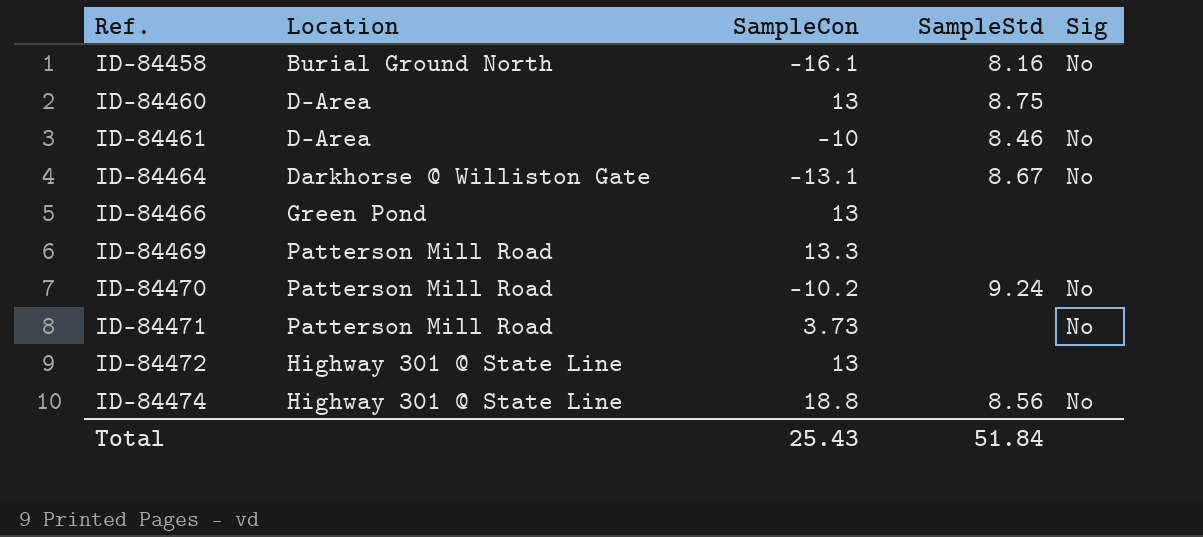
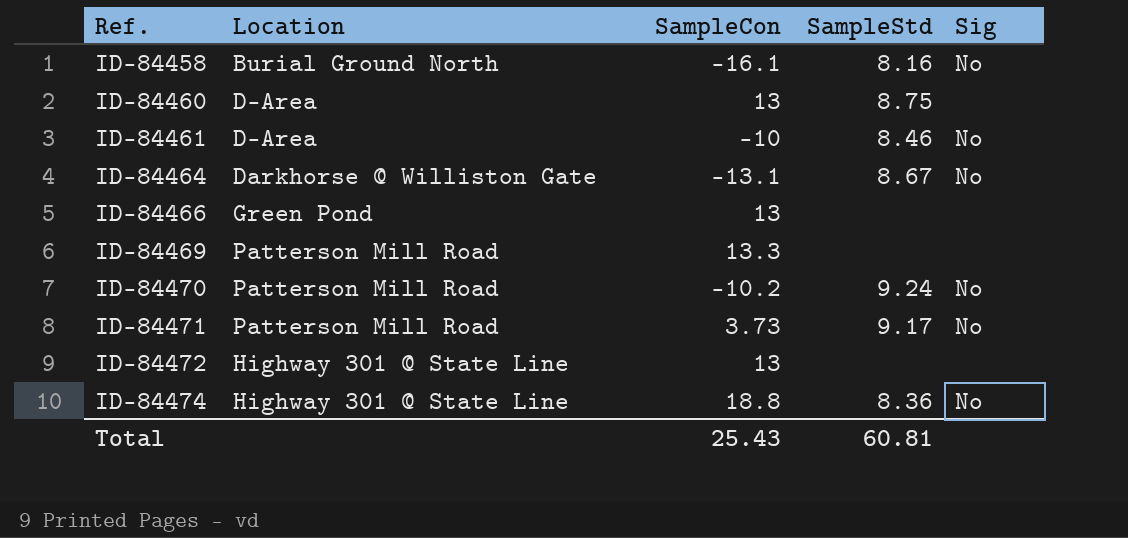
ID-84471 | SampleStd: none -> 9.17
ID-84474 | SampleStd: 8.56 -> 8.36
Total | SampleStd: 51.84 -> 60.81

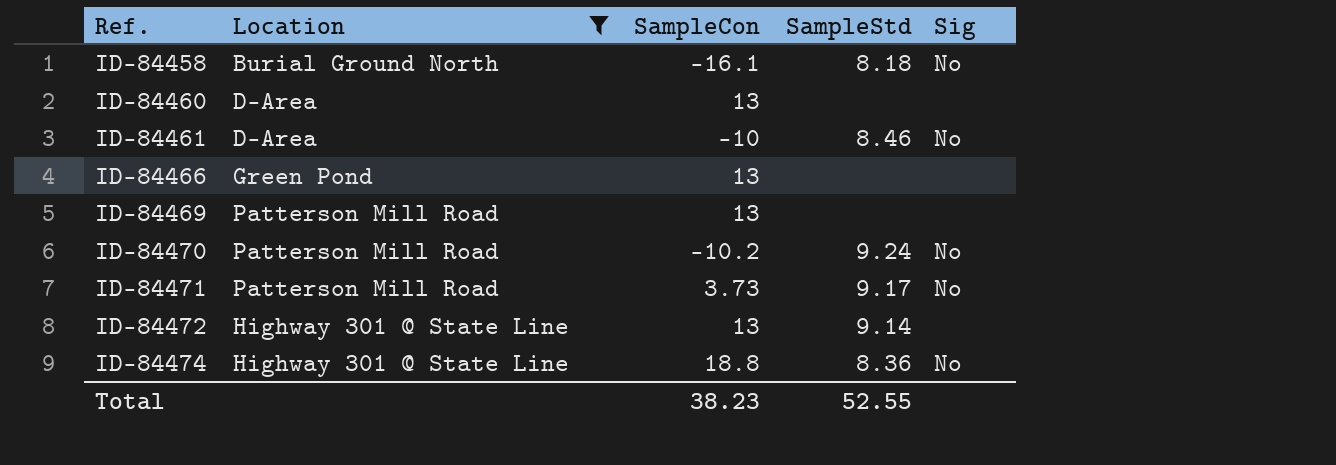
filter: none -> Location != Darkhorse @ Williston Gate
ID-84458 | SampleStd: 8.16 -> 8.18
ID-84460 | SampleStd: 8.75 -> none
ID-84469 | SampleCon: 13.3 -> 13
ID-84472 | SampleStd: none -> 9.14
Total | SampleCon: 25.43 -> 38.23
Total | SampleStd: 60.81 -> 52.55

